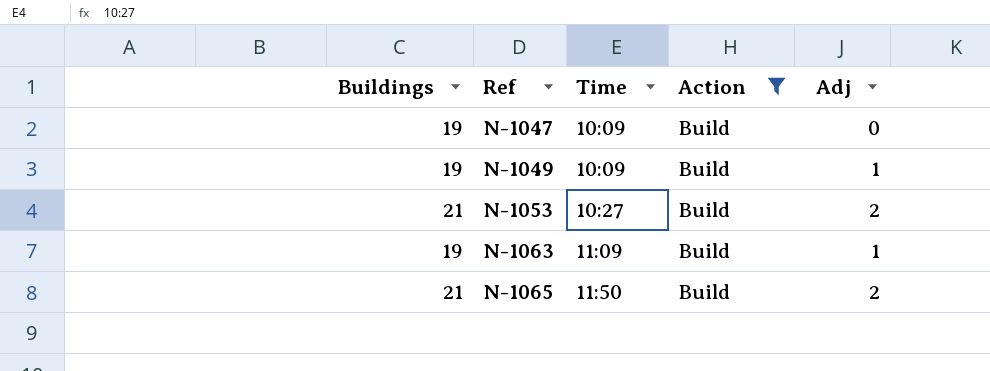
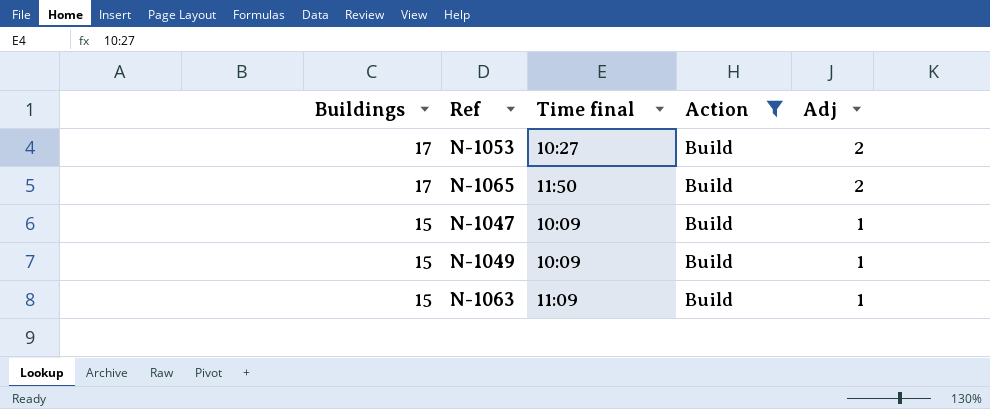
row order: Ref ascending -> Buildings descending
column name: Time -> Time final
N-1053 | Buildings: 21 -> 17
N-1065 | Buildings: 21 -> 17
N-1047 | Buildings: 19 -> 15
N-1047 | Adj: 0 -> 1
N-1049 | Buildings: 19 -> 15
N-1063 | Buildings: 19 -> 15

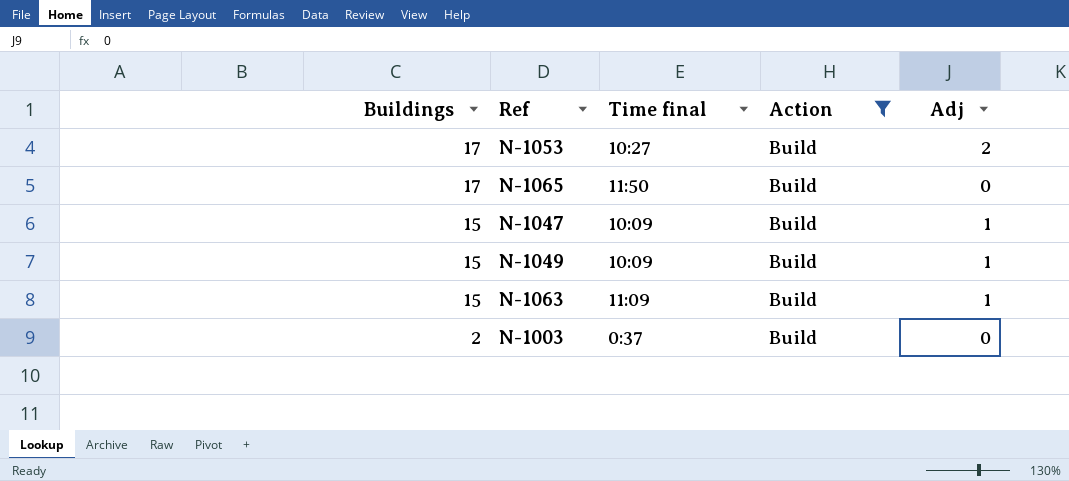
N-1065 | Adj: 2 -> 0
row N-1003: none -> 2 | 0:37 | Build | 0

